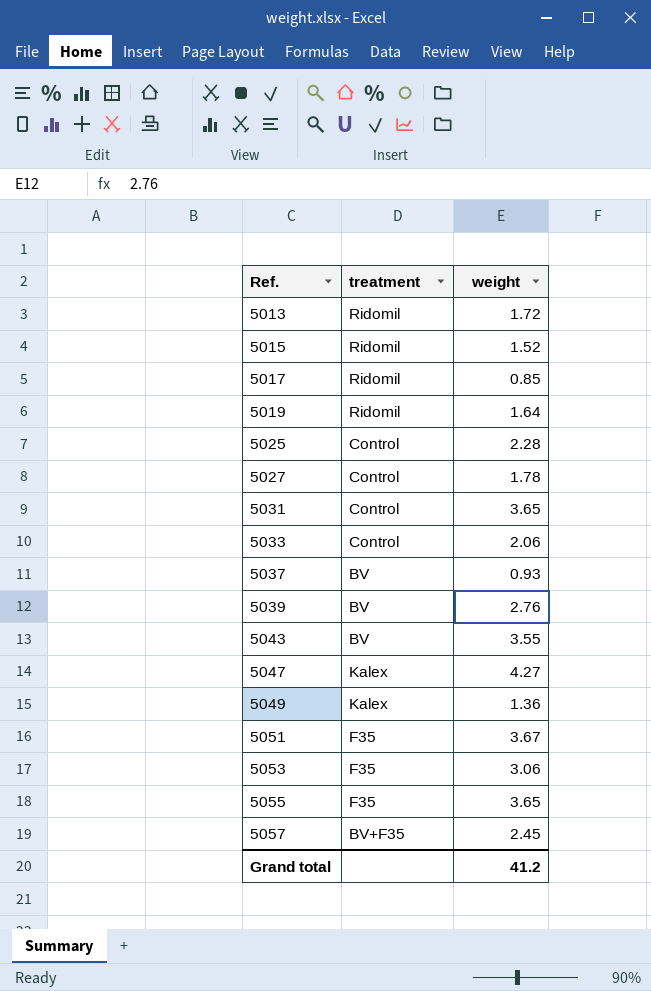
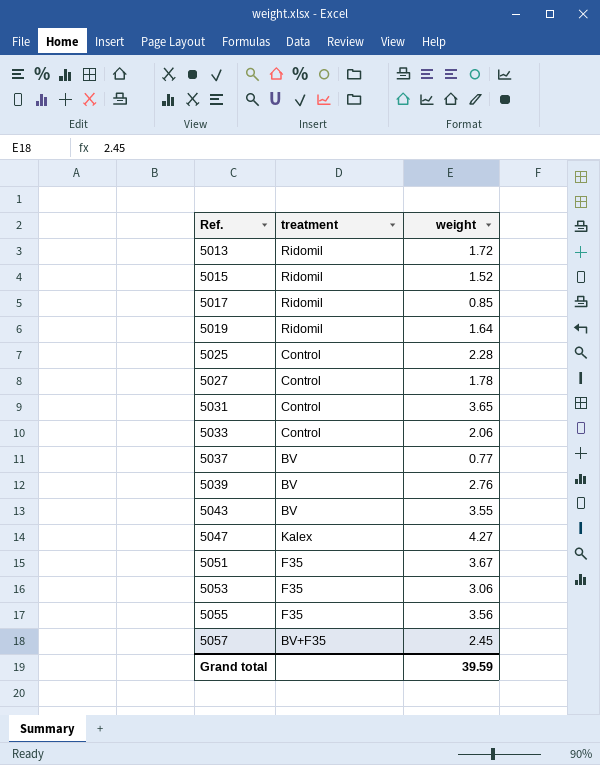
row 5049: Kalex | 1.36 -> none
5037 | weight: 0.93 -> 0.77
5055 | weight: 3.65 -> 3.56
Grand total | weight: 41.2 -> 39.59

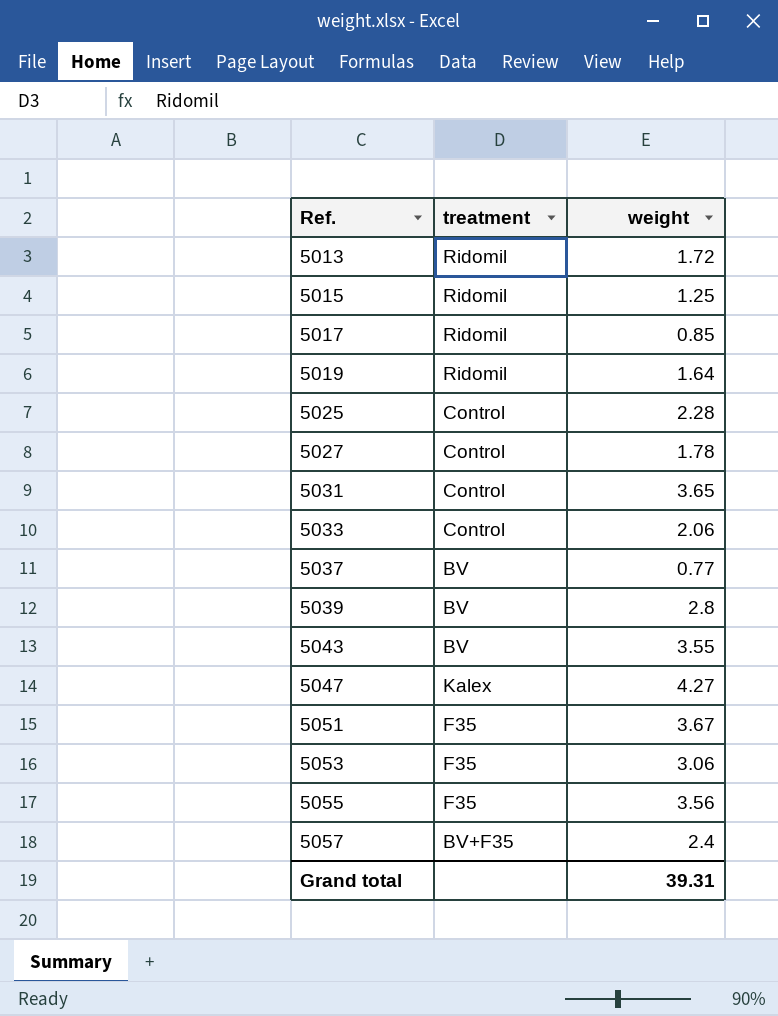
5015 | weight: 1.52 -> 1.25
5039 | weight: 2.76 -> 2.8
5057 | weight: 2.45 -> 2.4
Grand total | weight: 39.59 -> 39.31

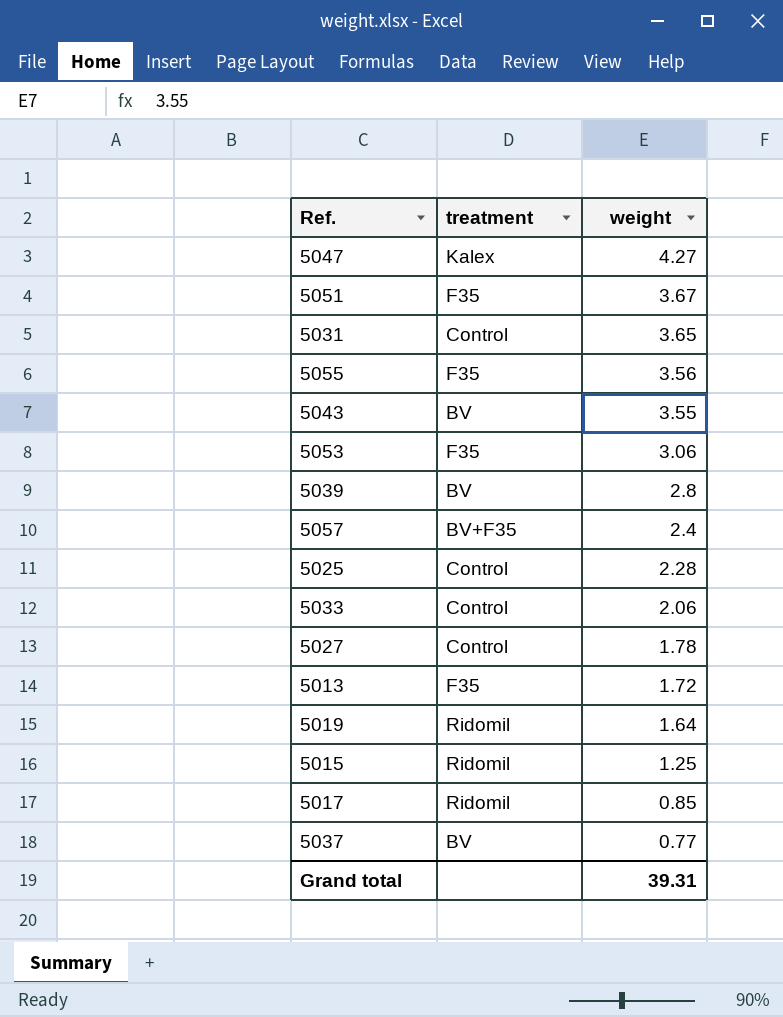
row order: Ref. ascending -> weight descending
5013 | treatment: Ridomil -> F35

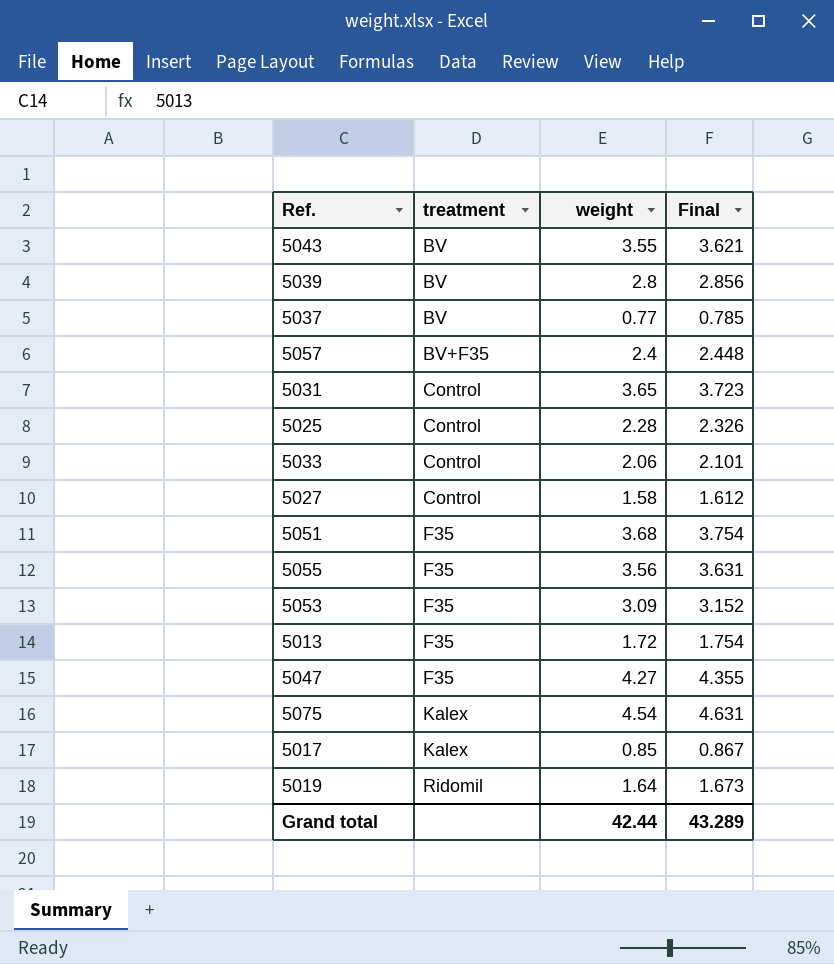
row order: weight descending -> treatment ascending
column Final | formula: none -> [weight] * 1.02
row 5015: Ridomil | 1.25 -> none
5027 | weight: 1.78 -> 1.58
5051 | weight: 3.67 -> 3.68
5053 | weight: 3.06 -> 3.09
5047 | treatment: Kalex -> F35
row 5075: none -> Kalex | 4.54 | 4.631
5017 | treatment: Ridomil -> Kalex
Grand total | weight: 39.31 -> 42.44

